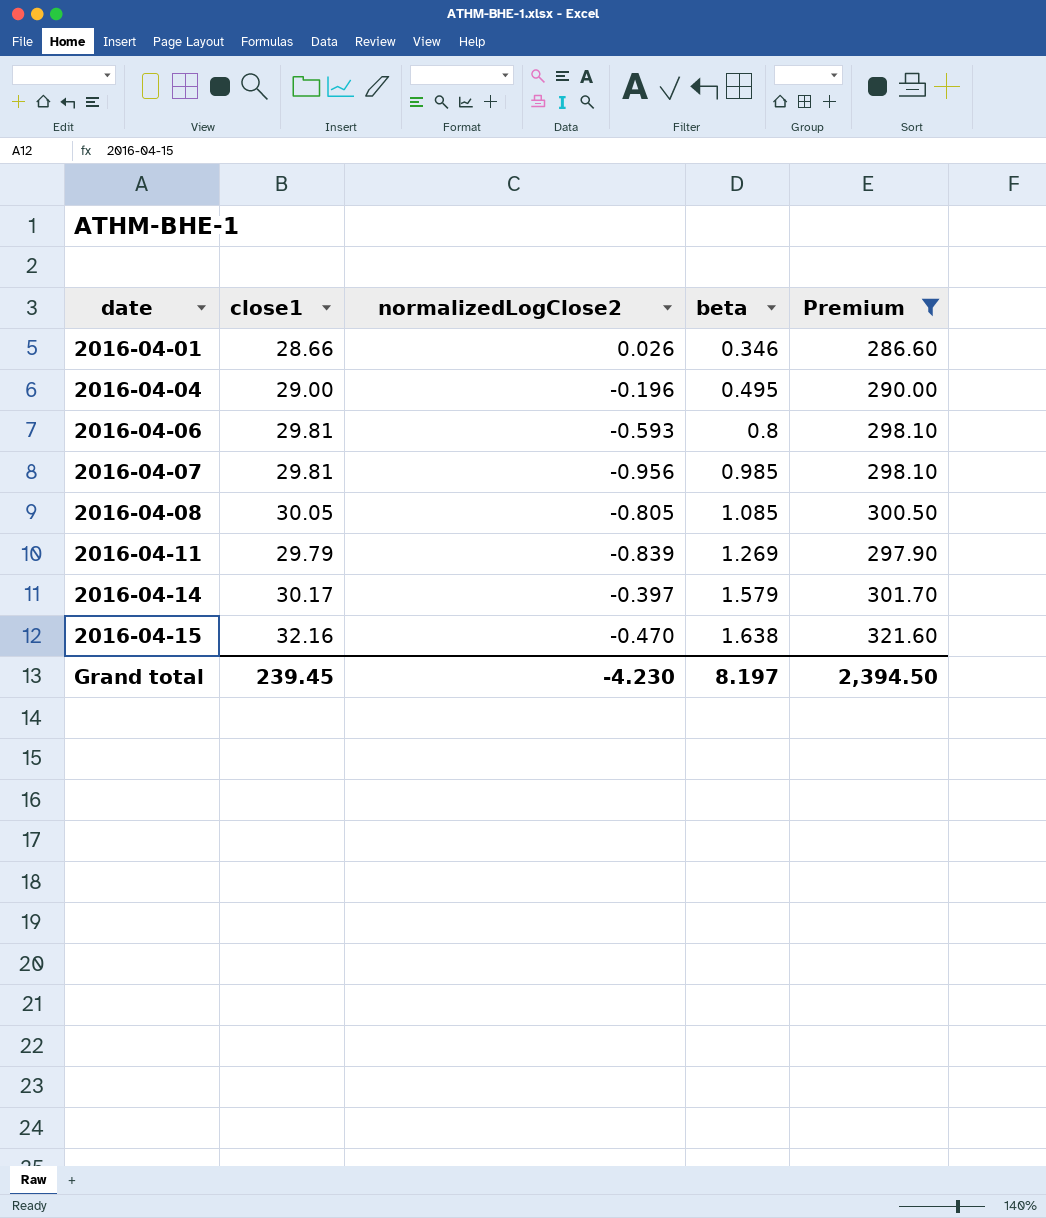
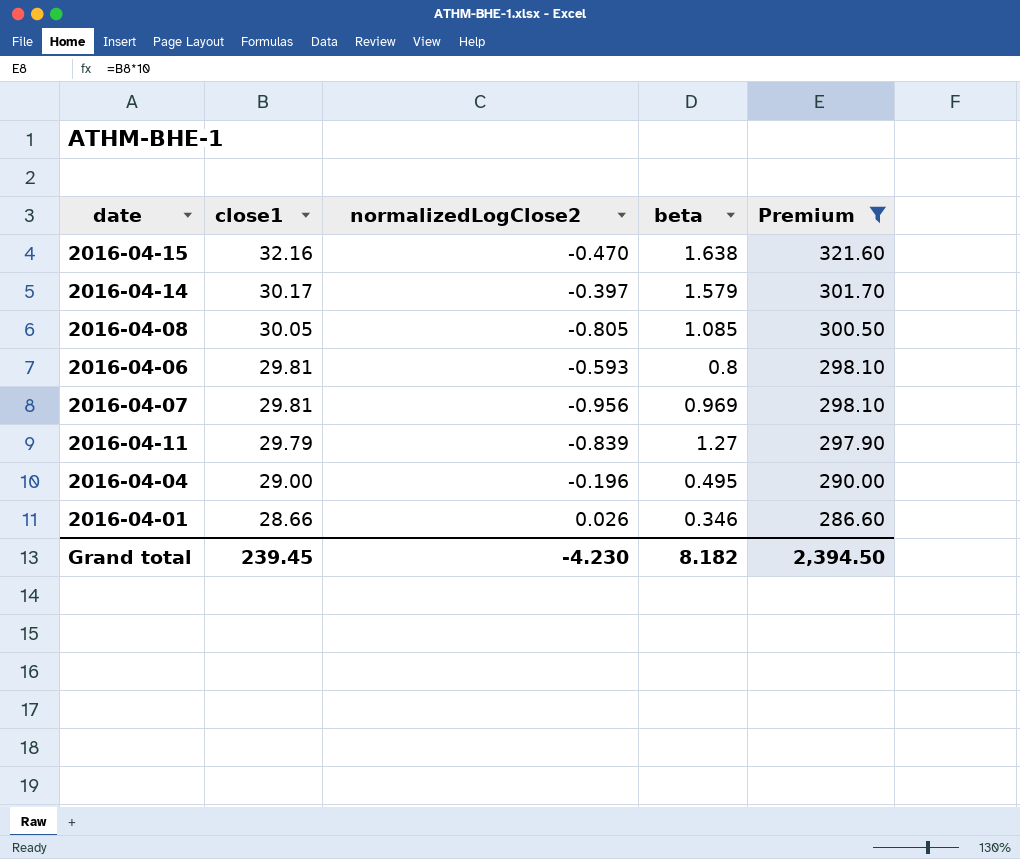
row order: date ascending -> close1 descending
2016-04-07 | beta: 0.985 -> 0.969
2016-04-11 | beta: 1.269 -> 1.27
Grand total | beta: 8.197 -> 8.182

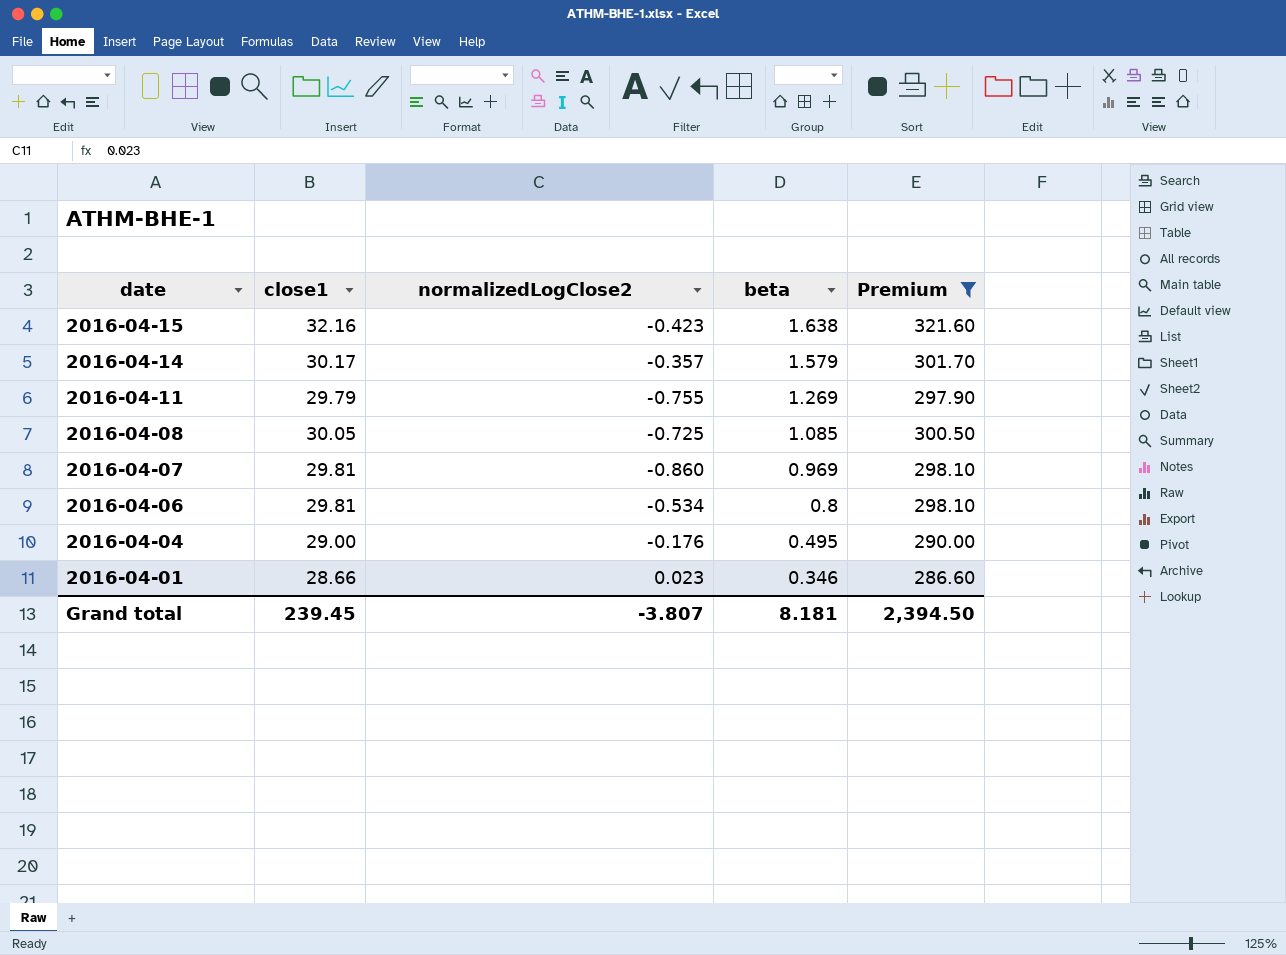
row order: close1 descending -> date descending
2016-04-15 | normalizedLogClose2: -0.470 -> -0.423
2016-04-14 | normalizedLogClose2: -0.397 -> -0.357
2016-04-11 | normalizedLogClose2: -0.839 -> -0.755
2016-04-11 | beta: 1.27 -> 1.269
2016-04-08 | normalizedLogClose2: -0.805 -> -0.725
2016-04-07 | normalizedLogClose2: -0.956 -> -0.860
2016-04-06 | normalizedLogClose2: -0.593 -> -0.534
2016-04-04 | normalizedLogClose2: -0.196 -> -0.176
2016-04-01 | normalizedLogClose2: 0.026 -> 0.023
Grand total | normalizedLogClose2: -4.230 -> -3.807
Grand total | beta: 8.182 -> 8.181

